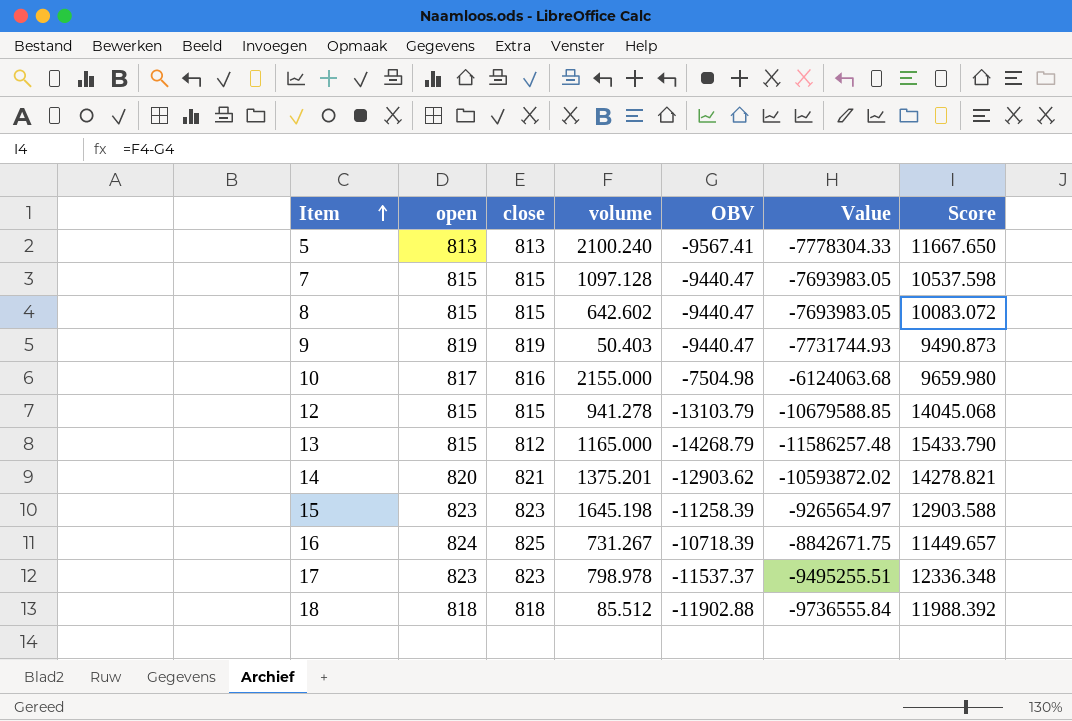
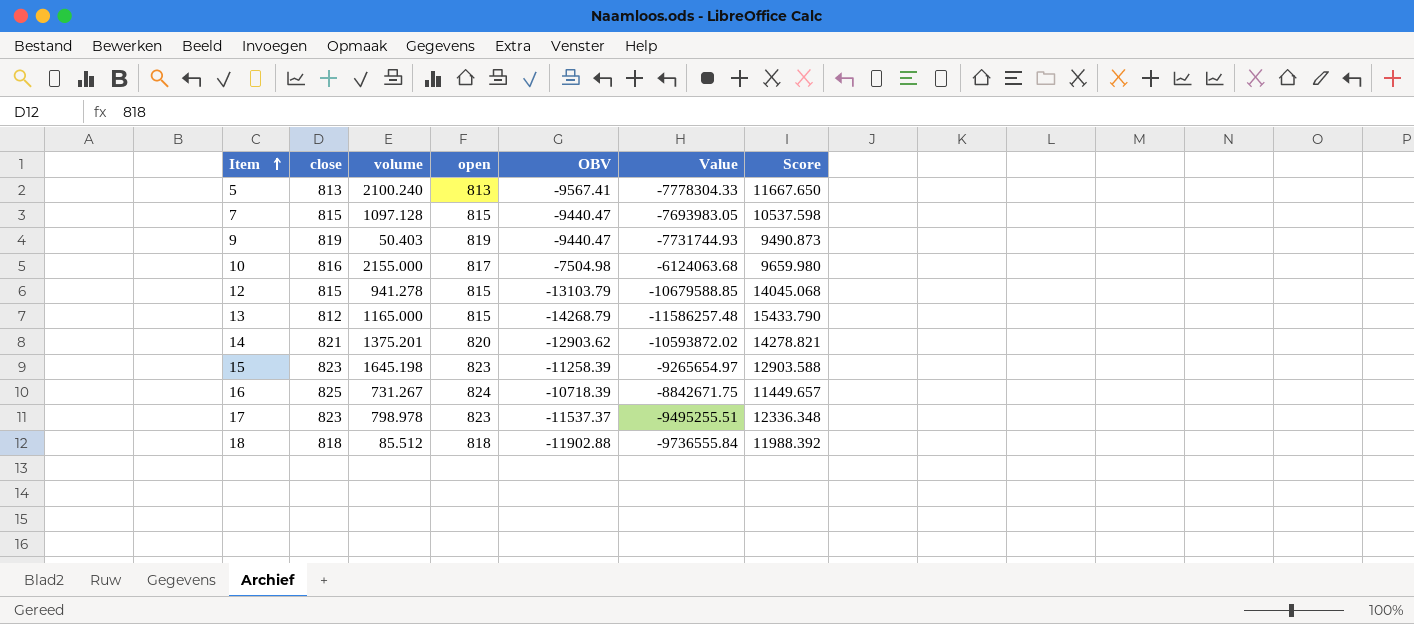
column open | position: 2 -> 4
row 8: 815 | 815 | 642.602 | -9440.47 | -7693983.05 | 10083.072 -> none

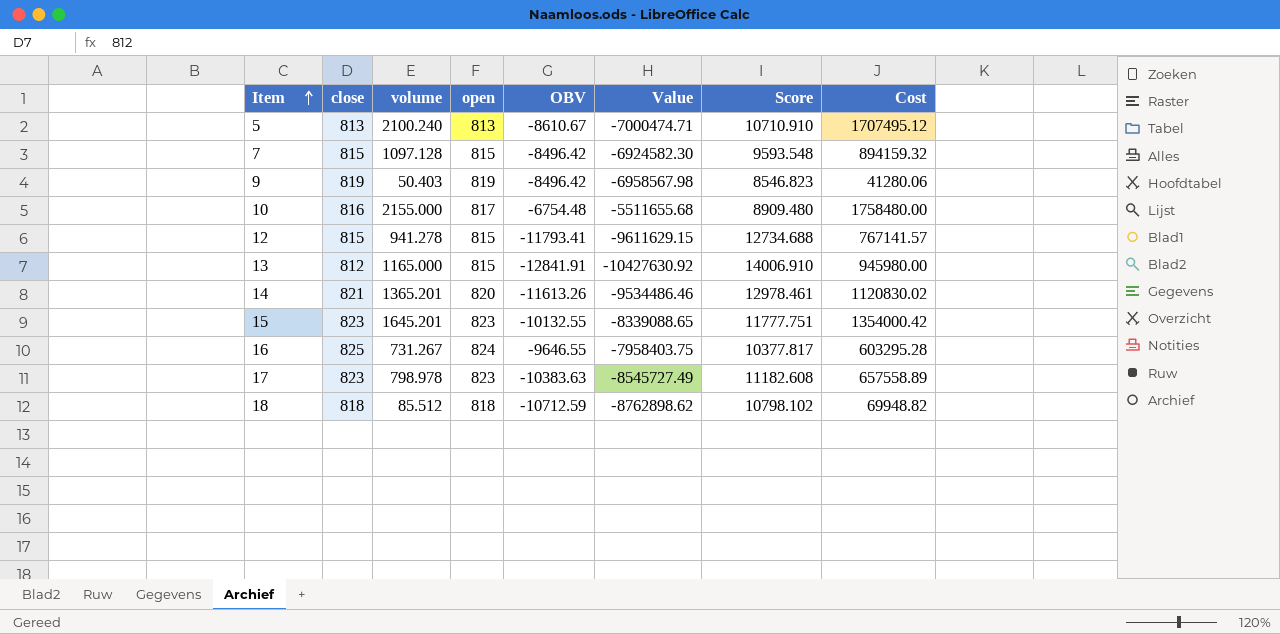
column Cost | formula: none -> [close] * [volume]
5 | OBV: -9567.41 -> -8610.67
5 | Value: -7778304.33 -> -7000474.71
5 | Score: 11667.650 -> 10710.910
7 | OBV: -9440.47 -> -8496.42
7 | Value: -7693983.05 -> -6924582.30
7 | Score: 10537.598 -> 9593.548
9 | OBV: -9440.47 -> -8496.42
9 | Value: -7731744.93 -> -6958567.98
9 | Score: 9490.873 -> 8546.823
10 | OBV: -7504.98 -> -6754.48
10 | Value: -6124063.68 -> -5511655.68
10 | Score: 9659.980 -> 8909.480
12 | OBV: -13103.79 -> -11793.41
12 | Value: -10679588.85 -> -9611629.15
12 | Score: 14045.068 -> 12734.688
13 | OBV: -14268.79 -> -12841.91
13 | Value: -11586257.48 -> -10427630.92
13 | Score: 15433.790 -> 14006.910
14 | volume: 1375.201 -> 1365.201
14 | OBV: -12903.62 -> -11613.26
14 | Value: -10593872.02 -> -9534486.46
14 | Score: 14278.821 -> 12978.461
15 | volume: 1645.198 -> 1645.201
15 | OBV: -11258.39 -> -10132.55
15 | Value: -9265654.97 -> -8339088.65
15 | Score: 12903.588 -> 11777.751
16 | OBV: -10718.39 -> -9646.55
16 | Value: -8842671.75 -> -7958403.75
16 | Score: 11449.657 -> 10377.817
17 | OBV: -11537.37 -> -10383.63
17 | Value: -9495255.51 -> -8545727.49
17 | Score: 12336.348 -> 11182.608
18 | OBV: -11902.88 -> -10712.59
18 | Value: -9736555.84 -> -8762898.62
18 | Score: 11988.392 -> 10798.102

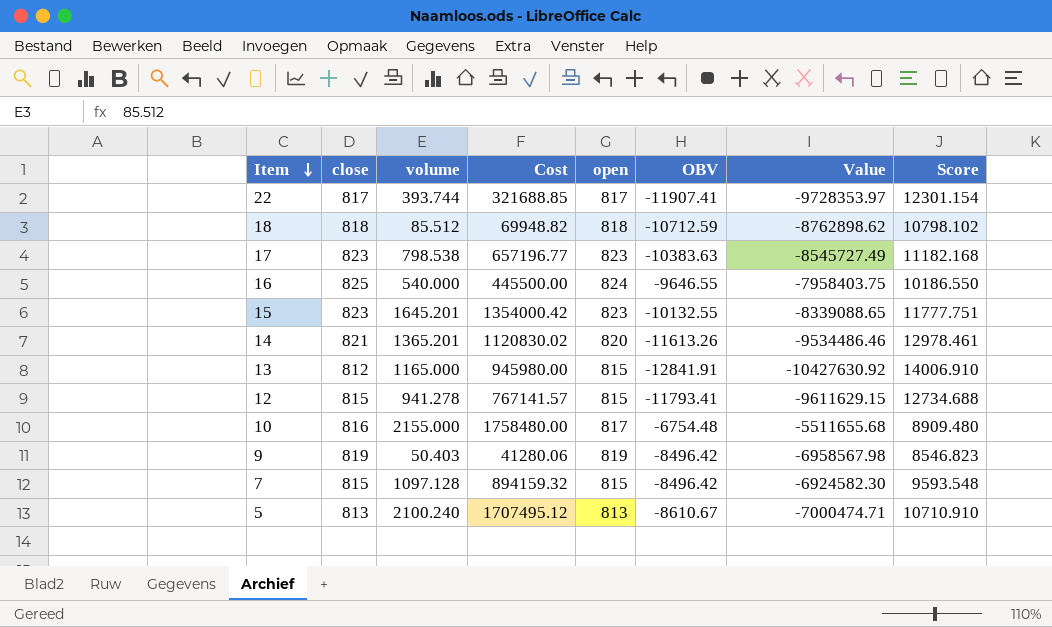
row order: Item ascending -> Item descending
column Cost | position: 8 -> 4
row 22: none -> 817 | 393.744 | 321688.85 | 817 | -11907.41 | -9728353.97 | 12301.154
17 | volume: 798.978 -> 798.538
17 | Cost: 657558.89 -> 657196.77
17 | Score: 11182.608 -> 11182.168
16 | volume: 731.267 -> 540.000
16 | Cost: 603295.28 -> 445500.00
16 | Score: 10377.817 -> 10186.550

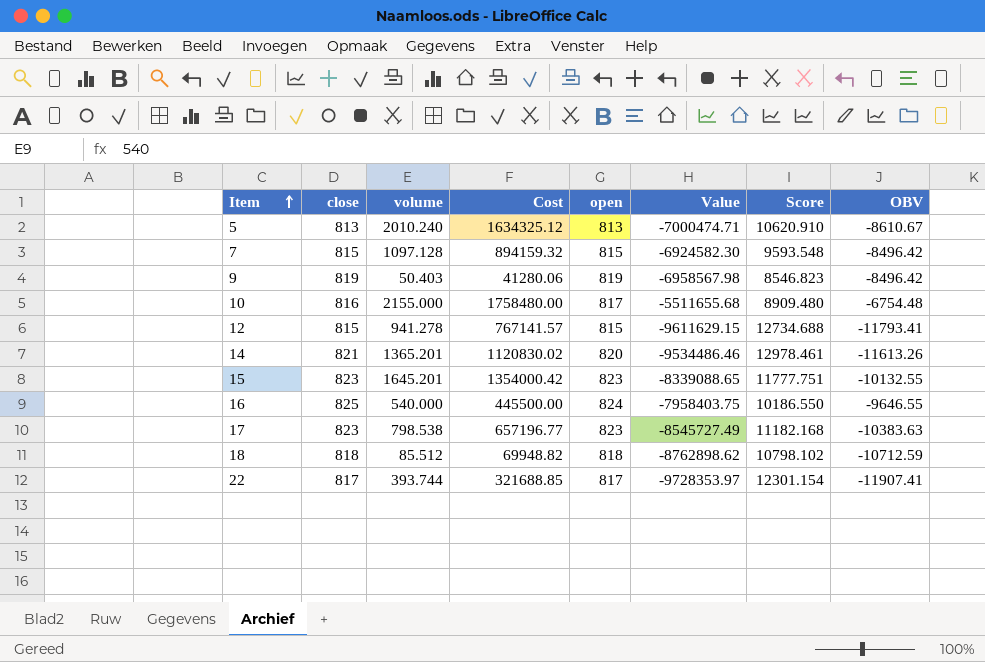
row order: Item descending -> Item ascending
column OBV | position: 6 -> 8
row 13: 812 | 1165.000 | 945980.00 | 815 | -12841.91 | -10427630.92 | 14006.910 -> none
5 | volume: 2100.240 -> 2010.240
5 | Cost: 1707495.12 -> 1634325.12
5 | Score: 10710.910 -> 10620.910

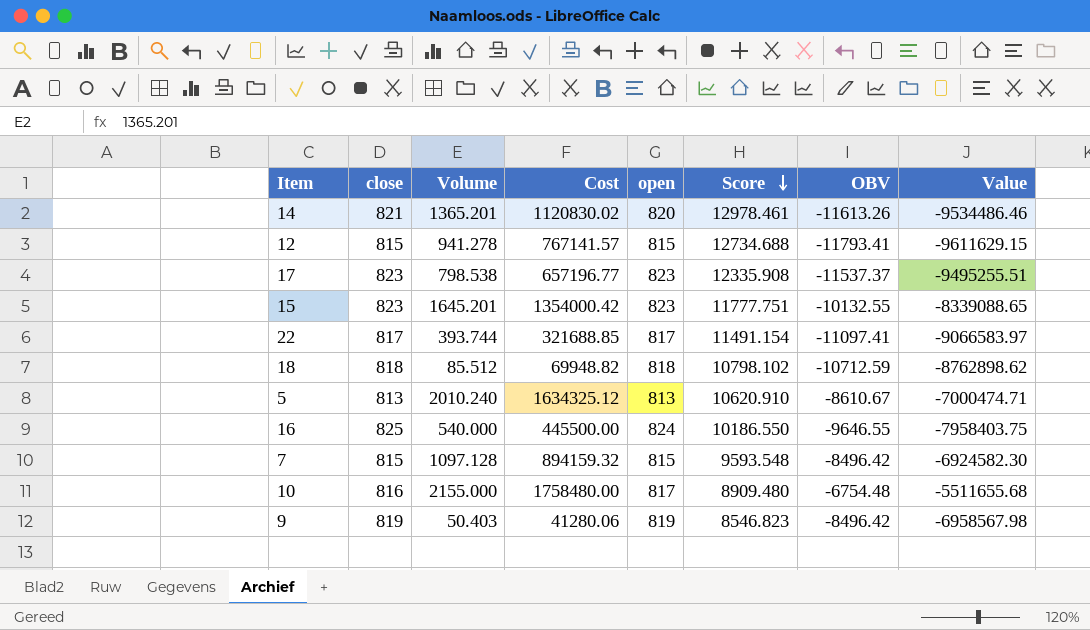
row order: Item ascending -> Score descending
column name: volume -> Volume
column Value | position: 6 -> 8
17 | Score: 11182.168 -> 12335.908
17 | OBV: -10383.63 -> -11537.37
17 | Value: -8545727.49 -> -9495255.51
22 | Score: 12301.154 -> 11491.154
22 | OBV: -11907.41 -> -11097.41
22 | Value: -9728353.97 -> -9066583.97

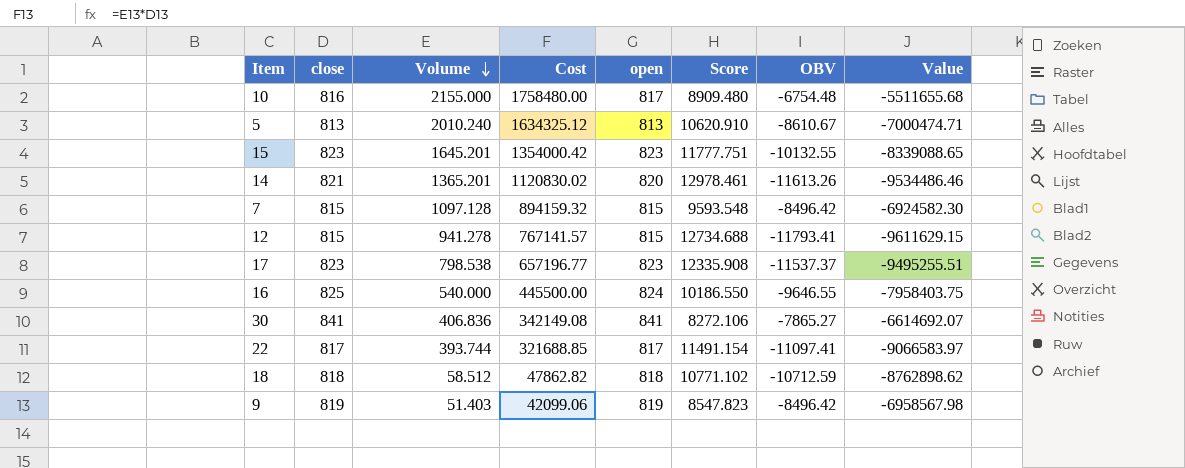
row order: Score descending -> Volume descending
row 30: none -> 841 | 406.836 | 342149.08 | 841 | 8272.106 | -7865.27 | -6614692.07
18 | Volume: 85.512 -> 58.512
18 | Cost: 69948.82 -> 47862.82
18 | Score: 10798.102 -> 10771.102
9 | Volume: 50.403 -> 51.403
9 | Cost: 41280.06 -> 42099.06
9 | Score: 8546.823 -> 8547.823

